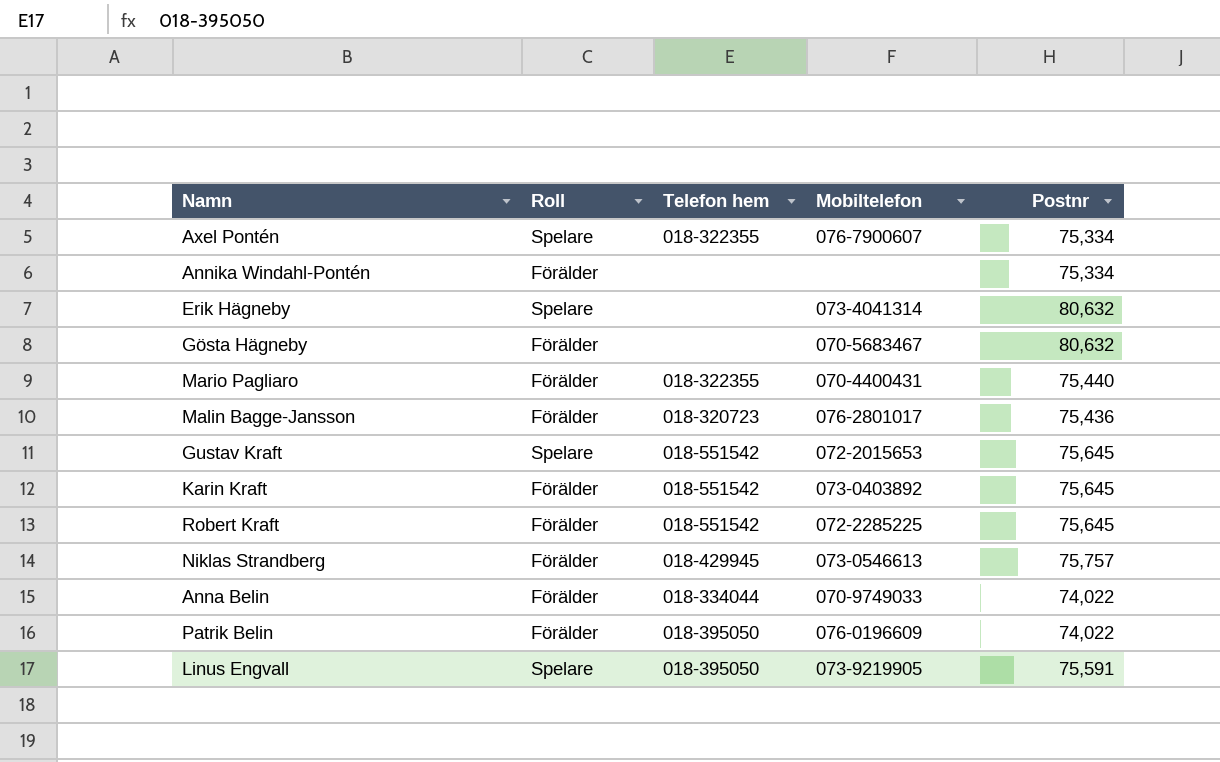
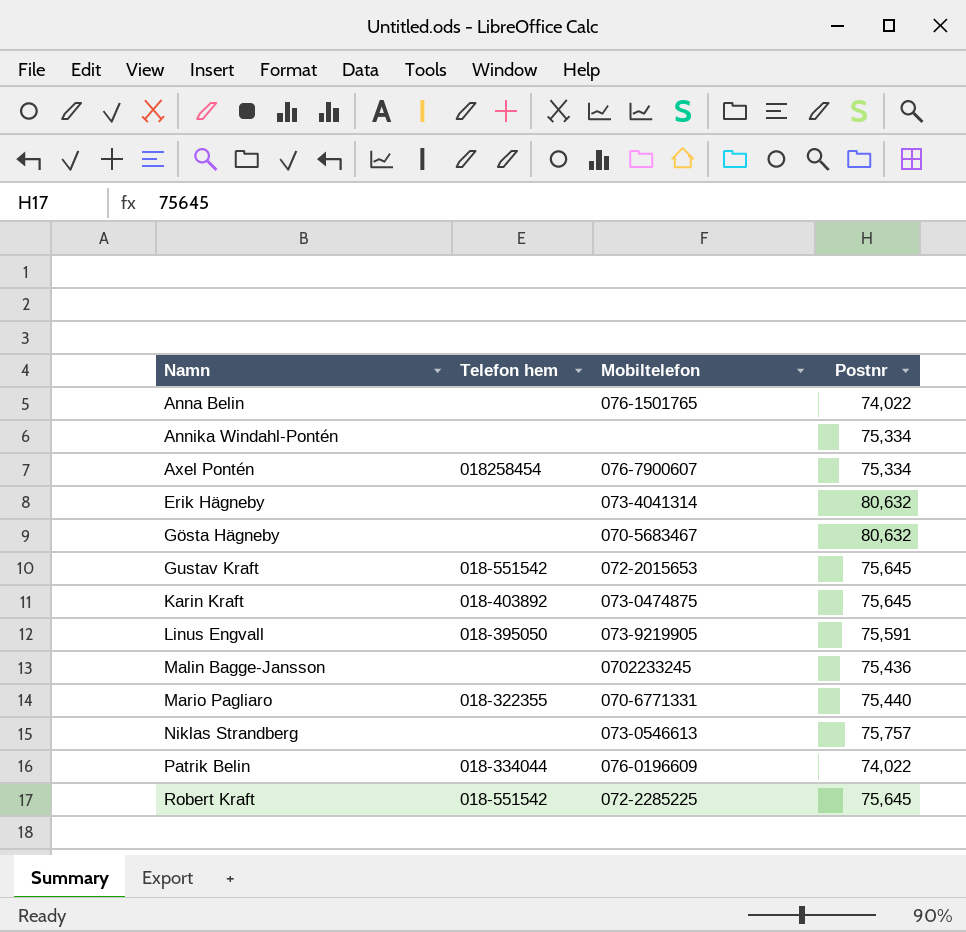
row order: none -> Namn ascending
column Roll | position: 2 -> none
Anna Belin | Telefon hem: 018-334044 -> none
Anna Belin | Mobiltelefon: 070-9749033 -> 076-1501765
Axel Pontén | Telefon hem: 018-322355 -> 018258454
Karin Kraft | Telefon hem: 018-551542 -> 018-403892
Karin Kraft | Mobiltelefon: 073-0403892 -> 073-0474875
Malin Bagge-Jansson | Telefon hem: 018-320723 -> none
Malin Bagge-Jansson | Mobiltelefon: 076-2801017 -> 0702233245
Mario Pagliaro | Mobiltelefon: 070-4400431 -> 070-6771331
Niklas Strandberg | Telefon hem: 018-429945 -> none
Patrik Belin | Telefon hem: 018-395050 -> 018-334044

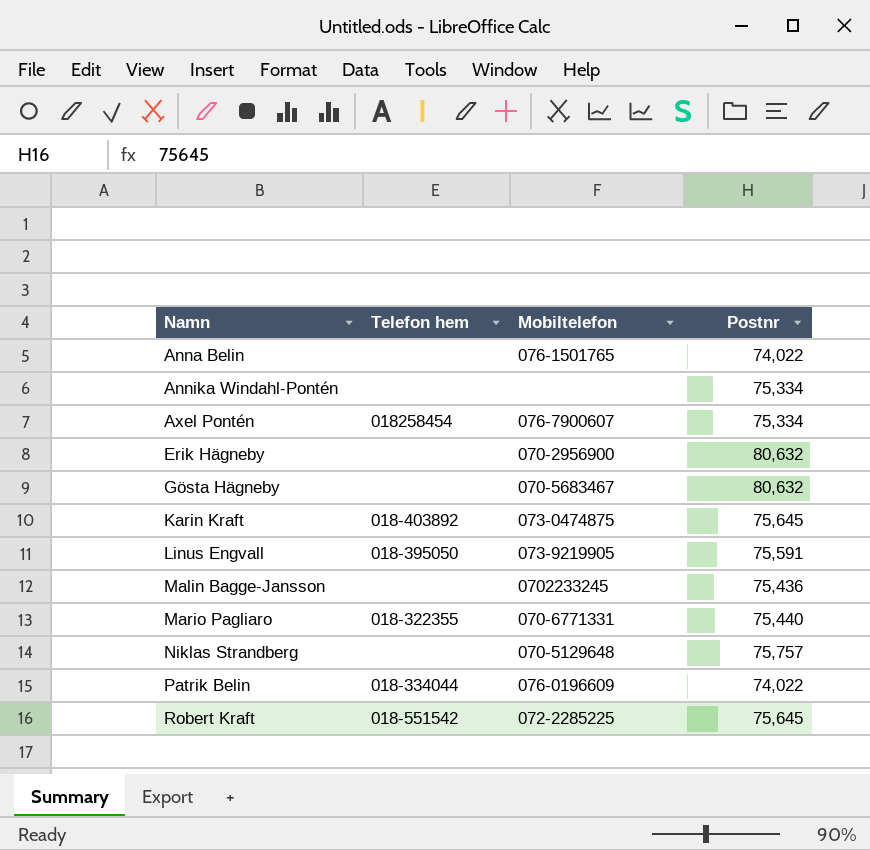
row Gustav Kraft: 018-551542 | 072-2015653 | 75,645 -> none
Erik Hägneby | Mobiltelefon: 073-4041314 -> 070-2956900
Niklas Strandberg | Mobiltelefon: 073-0546613 -> 070-5129648

